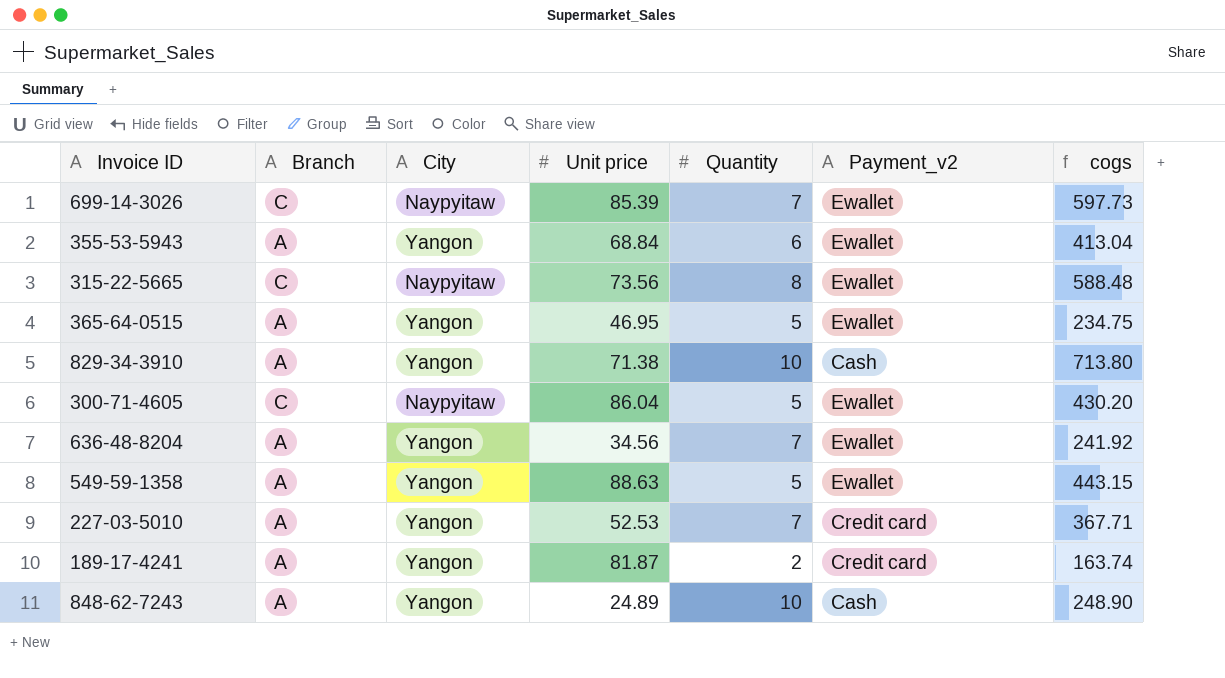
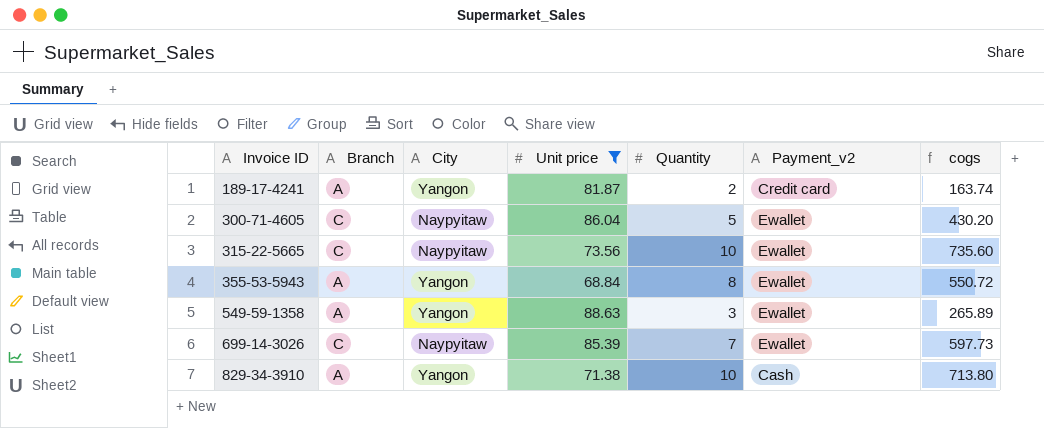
filter: none -> Unit price >= 68.84
row order: none -> Invoice ID ascending
315-22-5665 | Quantity: 8 -> 10
315-22-5665 | cogs: 588.48 -> 735.60
355-53-5943 | Quantity: 6 -> 8
355-53-5943 | cogs: 413.04 -> 550.72
549-59-1358 | Quantity: 5 -> 3
549-59-1358 | cogs: 443.15 -> 265.89

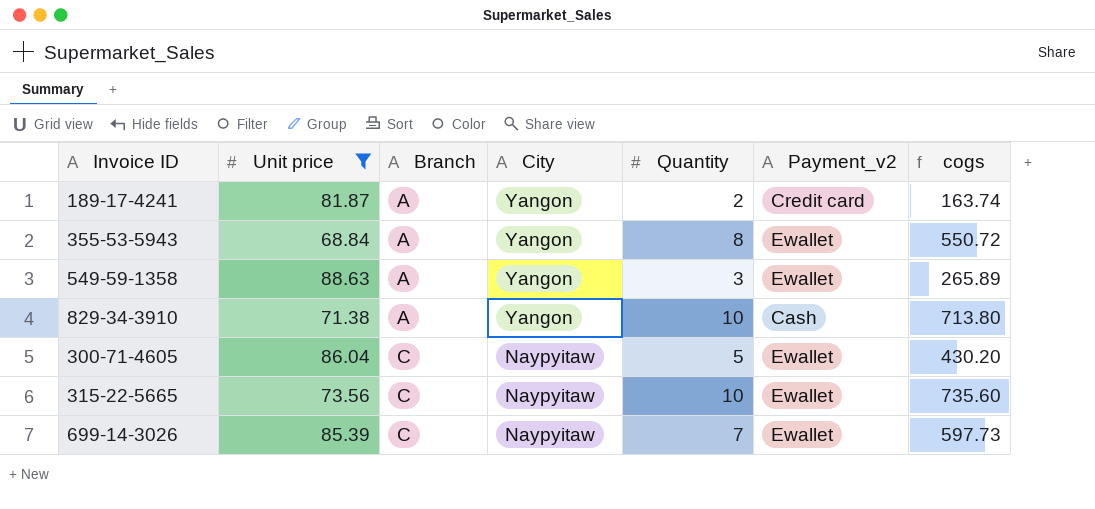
row order: Invoice ID ascending -> Branch ascending
column Unit price | position: 4 -> 2

